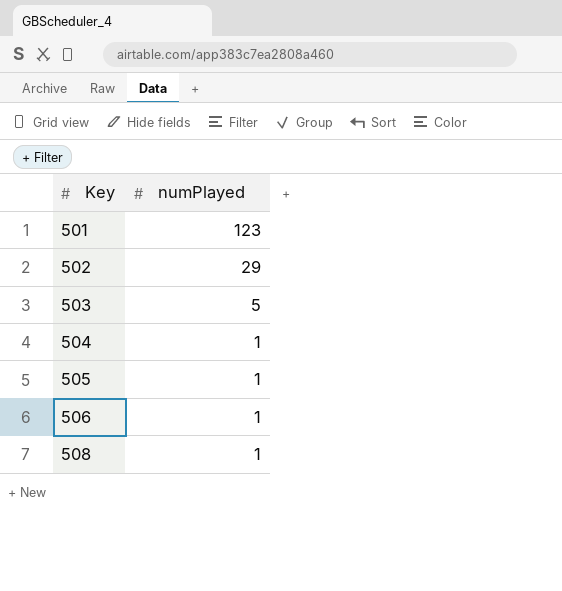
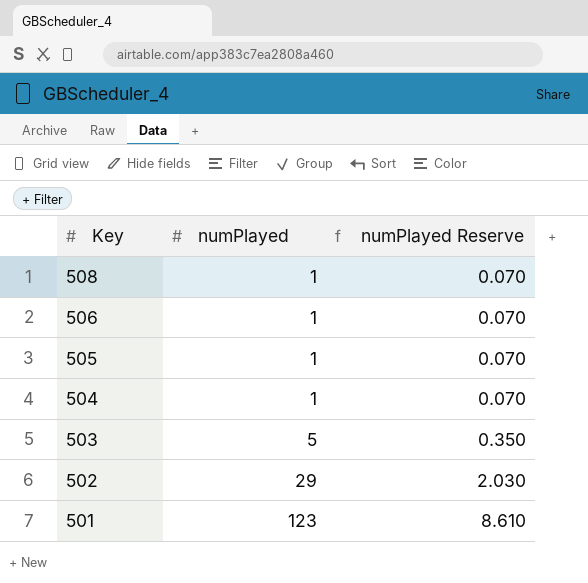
row order: Key ascending -> Key descending
column numPlayed Reserve | formula: none -> [numPlayed] * 0.07

